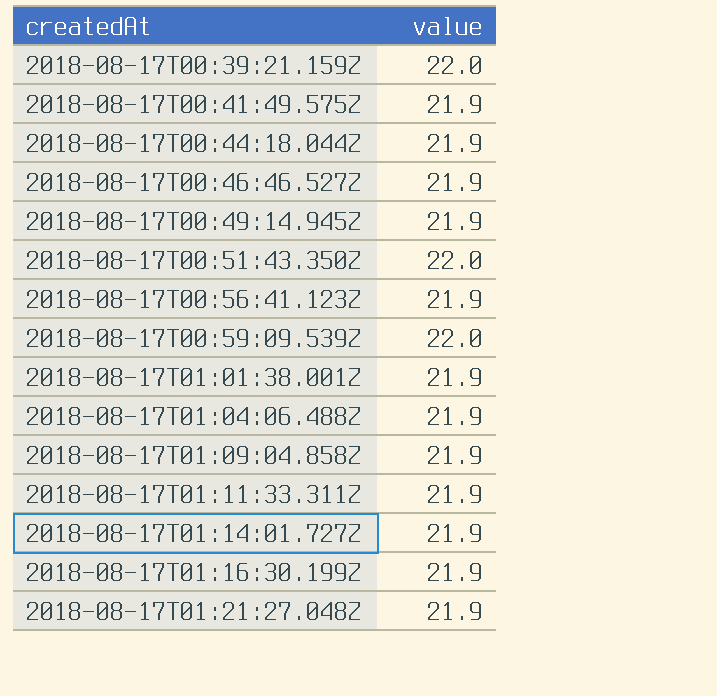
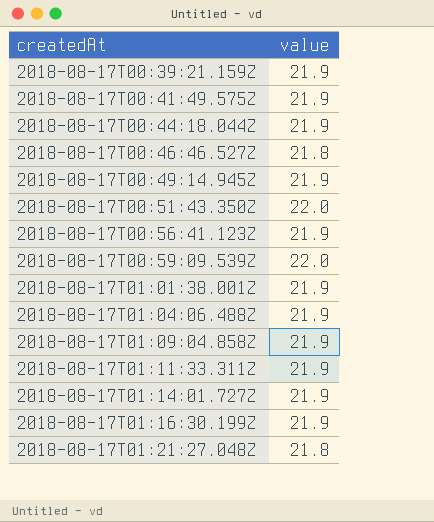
2018-08-17T00:39:21.159Z | value: 22.0 -> 21.9
2018-08-17T00:46:46.527Z | value: 21.9 -> 21.8
2018-08-17T01:21:27.048Z | value: 21.9 -> 21.8

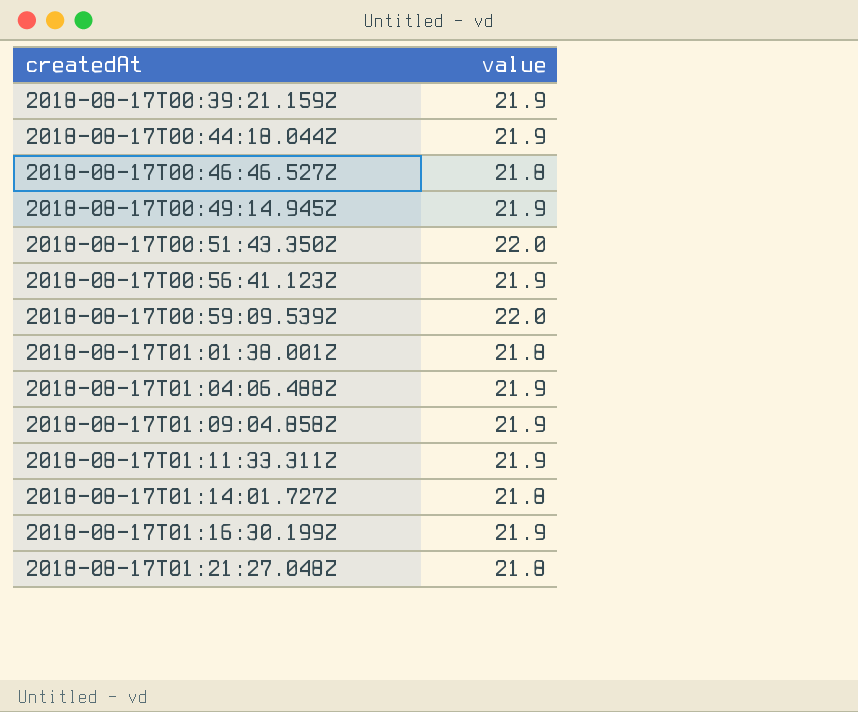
row 2018-08-17T00:41:49.575Z: 21.9 -> none
2018-08-17T01:01:38.001Z | value: 21.9 -> 21.8
2018-08-17T01:14:01.727Z | value: 21.9 -> 21.8

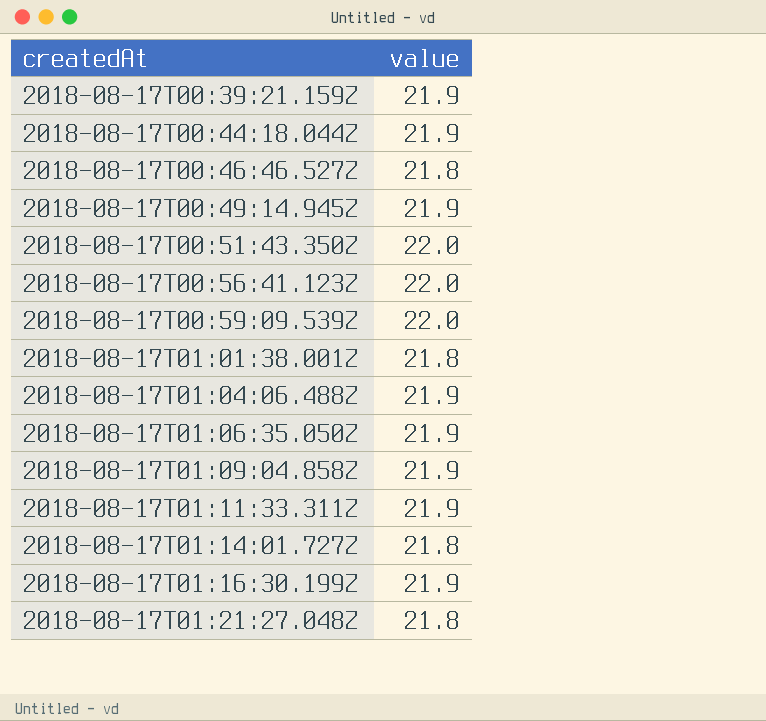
2018-08-17T00:56:41.123Z | value: 21.9 -> 22.0
row 2018-08-17T01:06:35.050Z: none -> 21.9

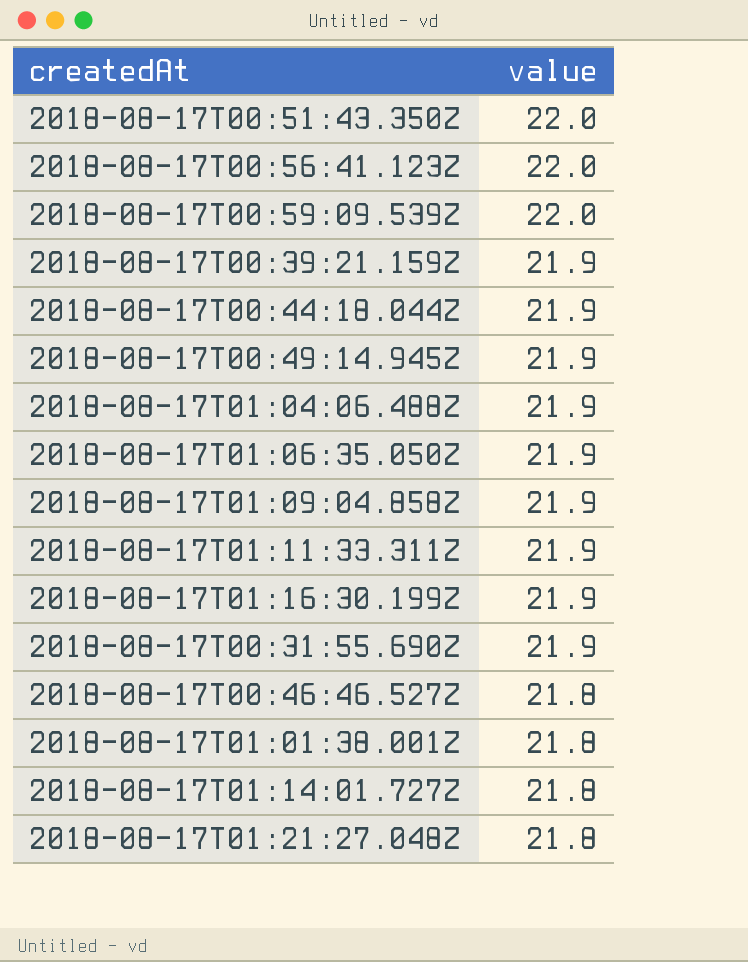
row order: createdAt ascending -> value descending
row 2018-08-17T00:31:55.690Z: none -> 21.9

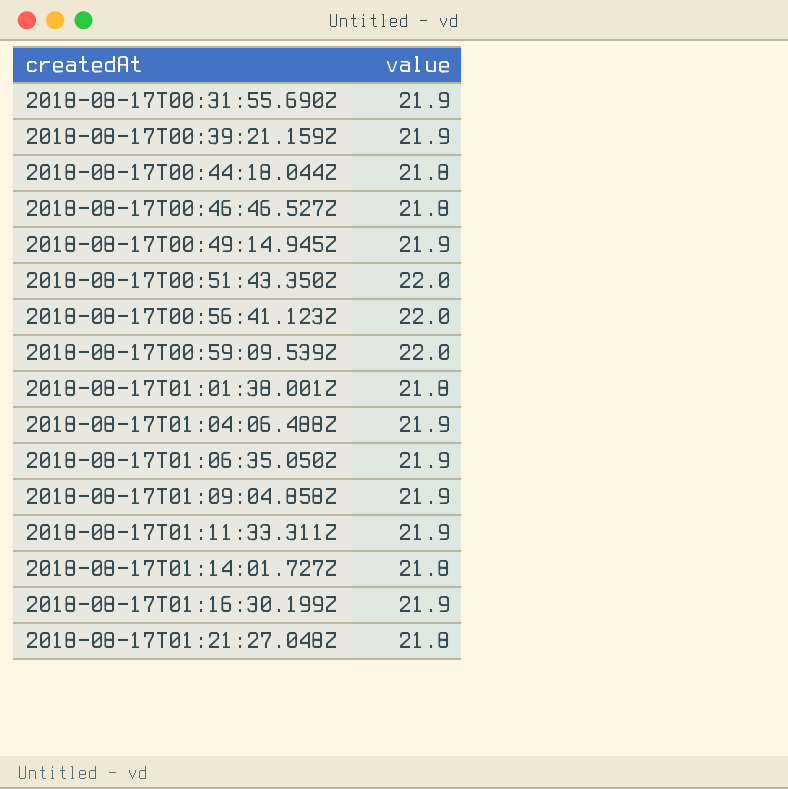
row order: value descending -> createdAt ascending
2018-08-17T00:44:18.044Z | value: 21.9 -> 21.8

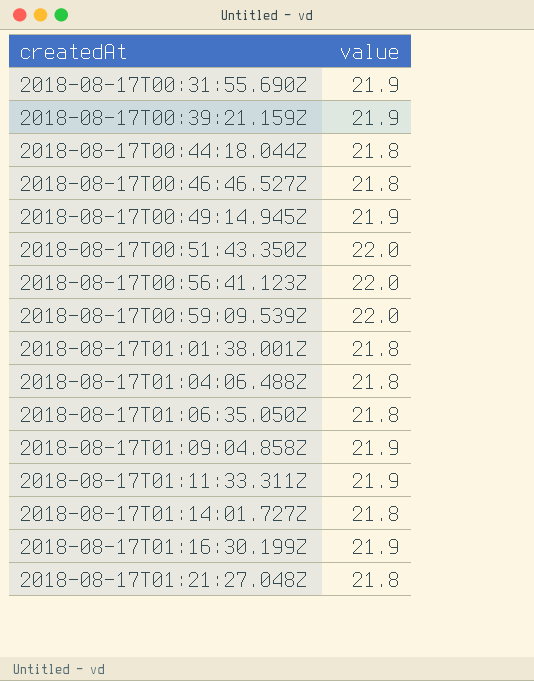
2018-08-17T01:04:06.488Z | value: 21.9 -> 21.8
2018-08-17T01:06:35.050Z | value: 21.9 -> 21.8

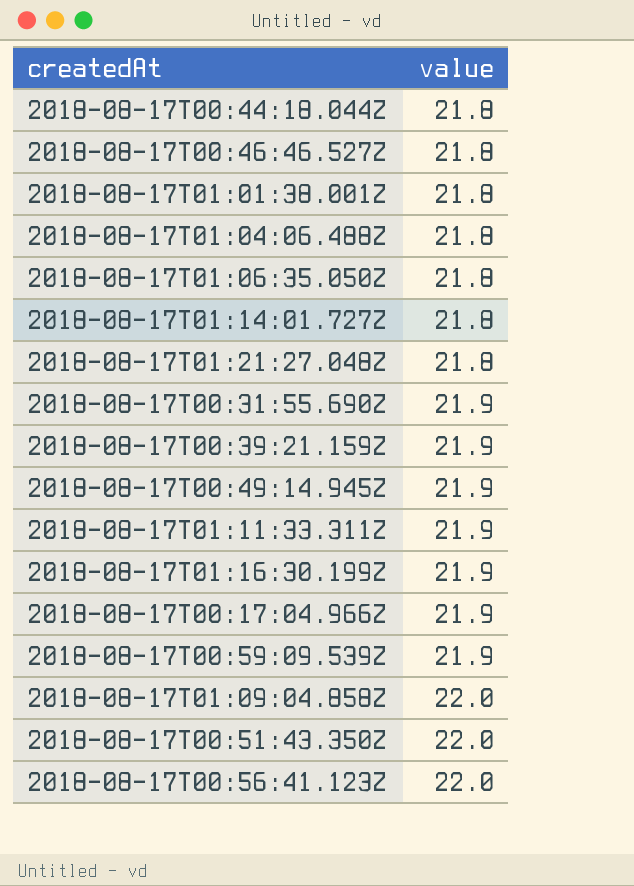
row order: createdAt ascending -> value ascending
row 2018-08-17T00:17:04.966Z: none -> 21.9
2018-08-17T00:59:09.539Z | value: 22.0 -> 21.9
2018-08-17T01:09:04.858Z | value: 21.9 -> 22.0

